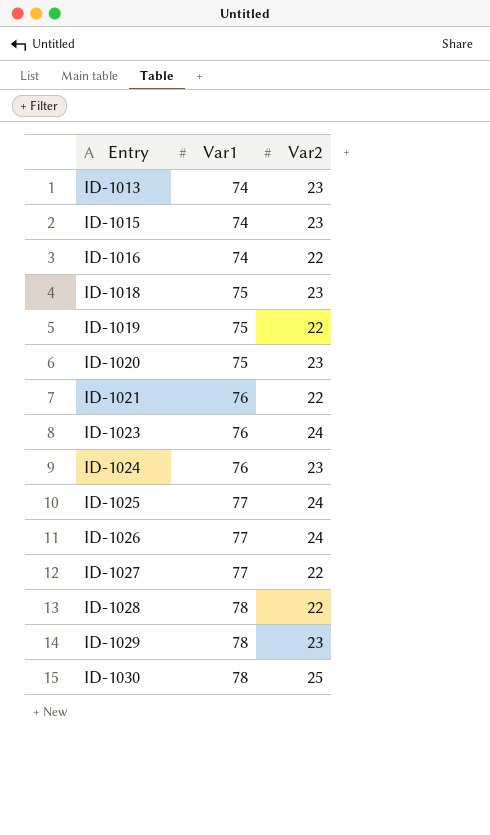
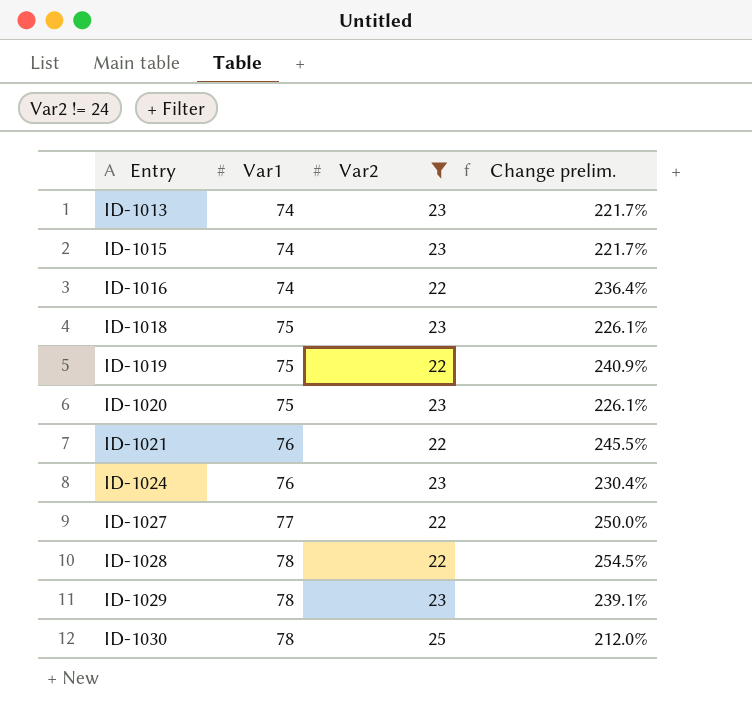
filter: none -> Var2 != 24
column Change prelim. | formula: none -> ([Var1] - [Var2]) / [Var2]

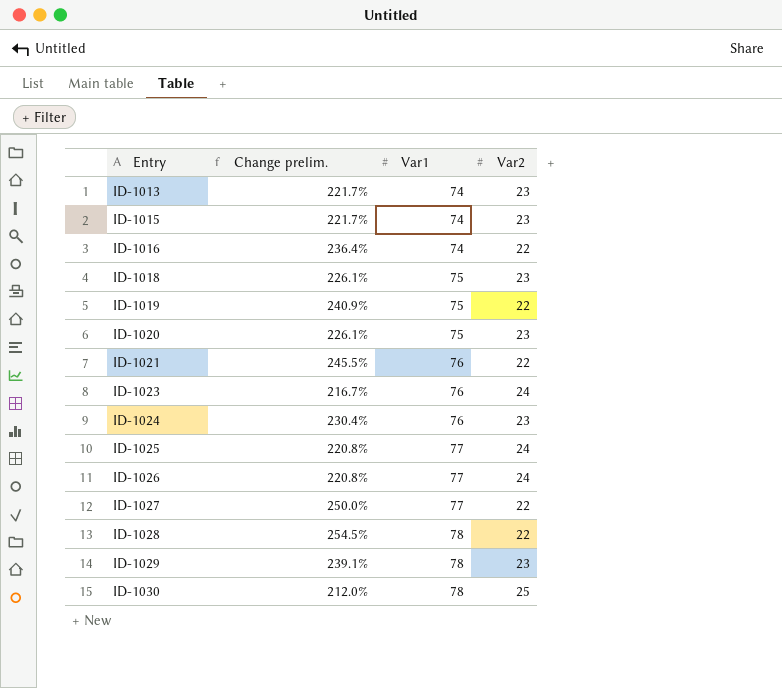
filter: Var2 != 24 -> none
column Change prelim. | position: 4 -> 2

